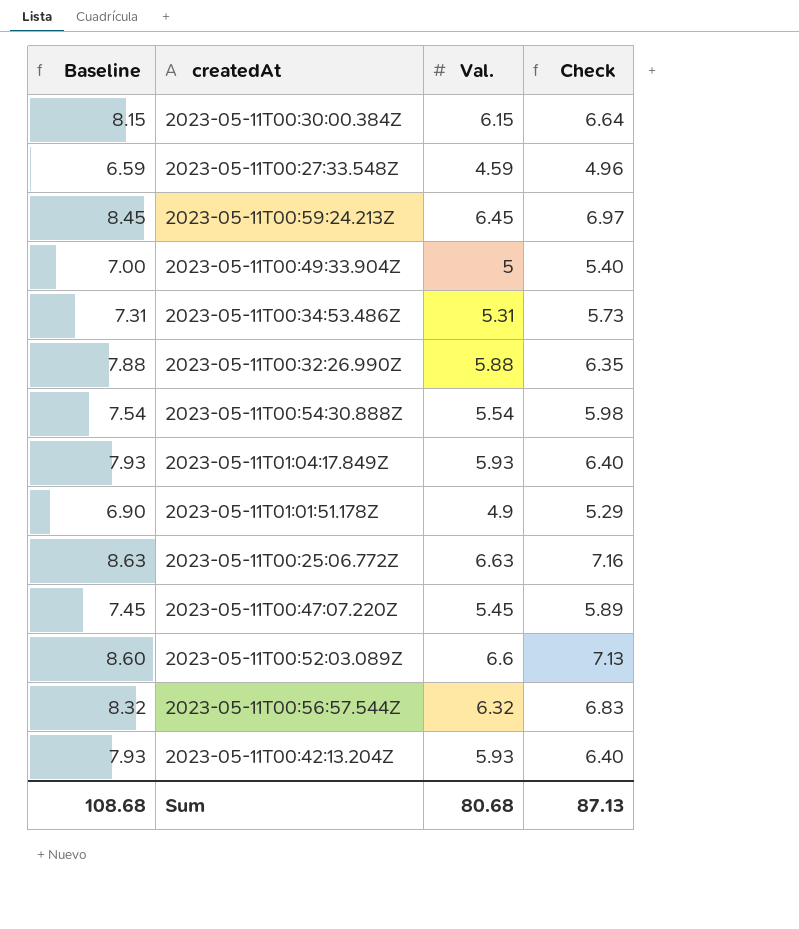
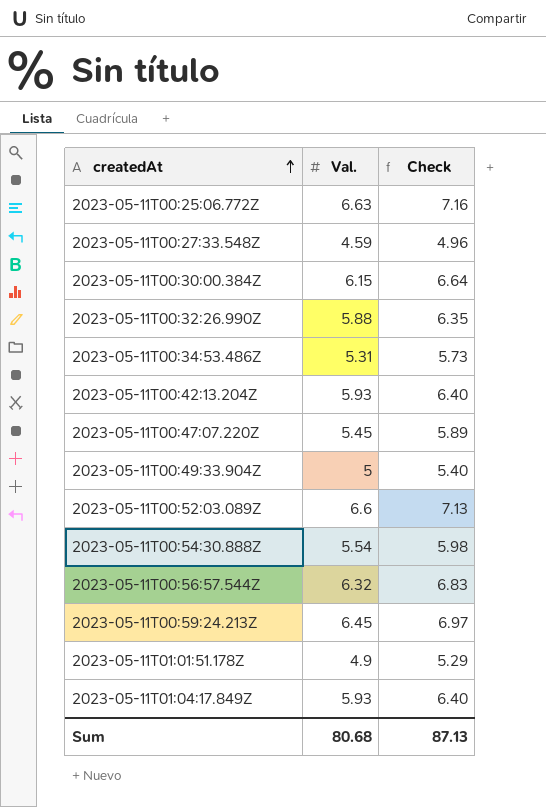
row order: none -> createdAt ascending
column Baseline | formula: [Val.] + 2 -> none

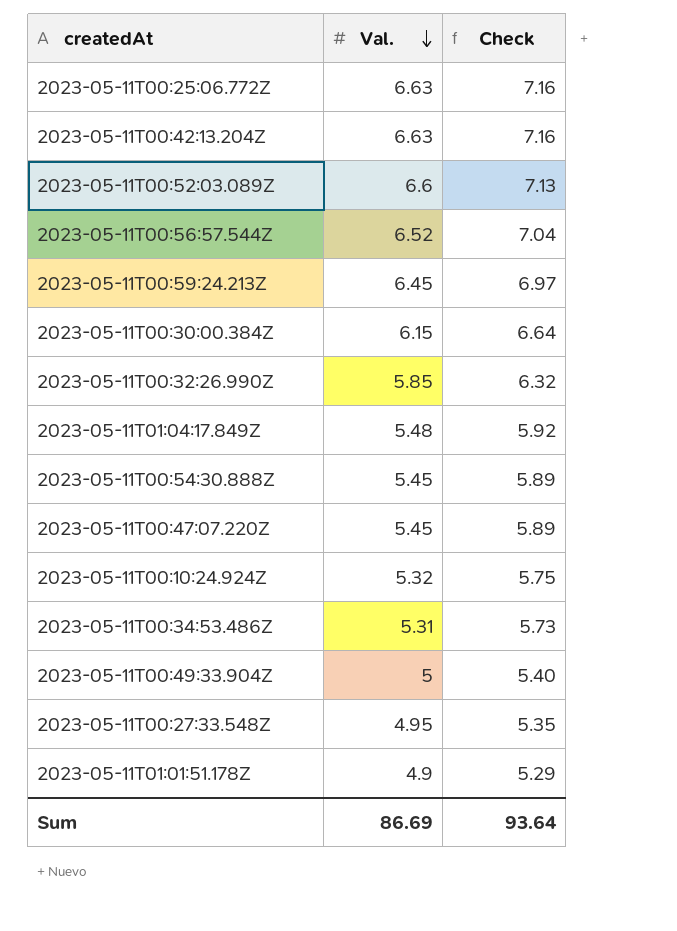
row order: createdAt ascending -> Val. descending
2023-05-11T00:42:13.204Z | Val.: 5.93 -> 6.63
2023-05-11T00:42:13.204Z | Check: 6.40 -> 7.16
2023-05-11T00:56:57.544Z | Val.: 6.32 -> 6.52
2023-05-11T00:56:57.544Z | Check: 6.83 -> 7.04
2023-05-11T00:32:26.990Z | Val.: 5.88 -> 5.85
2023-05-11T00:32:26.990Z | Check: 6.35 -> 6.32
2023-05-11T01:04:17.849Z | Val.: 5.93 -> 5.48
2023-05-11T01:04:17.849Z | Check: 6.40 -> 5.92
2023-05-11T00:54:30.888Z | Val.: 5.54 -> 5.45
2023-05-11T00:54:30.888Z | Check: 5.98 -> 5.89
row 2023-05-11T00:10:24.924Z: none -> 5.32 | 5.75
2023-05-11T00:27:33.548Z | Val.: 4.59 -> 4.95
2023-05-11T00:27:33.548Z | Check: 4.96 -> 5.35
Sum | Val.: 80.68 -> 86.69
Sum | Check: 87.13 -> 93.64

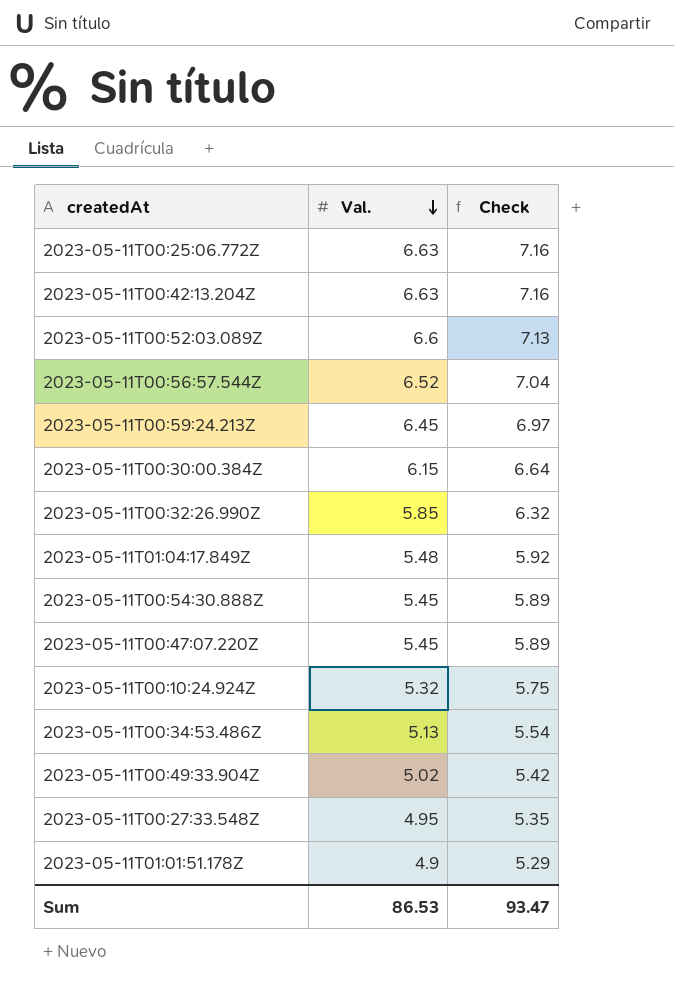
2023-05-11T00:34:53.486Z | Val.: 5.31 -> 5.13
2023-05-11T00:34:53.486Z | Check: 5.73 -> 5.54
2023-05-11T00:49:33.904Z | Val.: 5 -> 5.02
2023-05-11T00:49:33.904Z | Check: 5.40 -> 5.42
Sum | Val.: 86.69 -> 86.53
Sum | Check: 93.64 -> 93.47

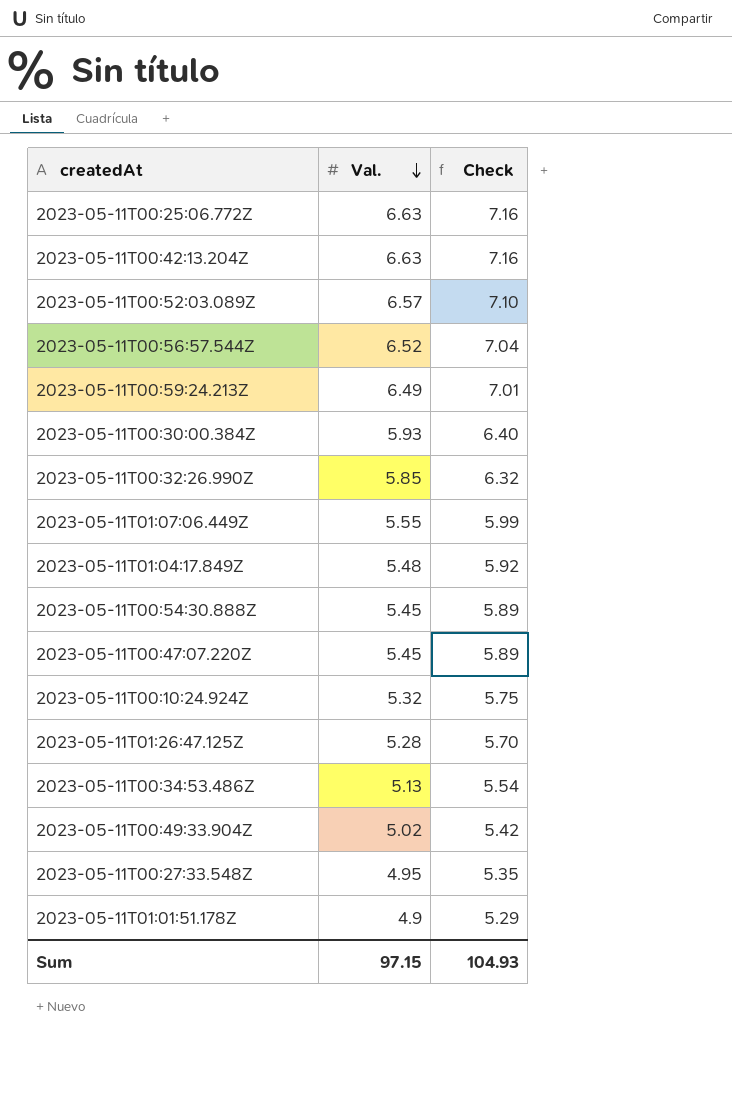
2023-05-11T00:52:03.089Z | Val.: 6.6 -> 6.57
2023-05-11T00:52:03.089Z | Check: 7.13 -> 7.10
2023-05-11T00:59:24.213Z | Val.: 6.45 -> 6.49
2023-05-11T00:59:24.213Z | Check: 6.97 -> 7.01
2023-05-11T00:30:00.384Z | Val.: 6.15 -> 5.93
2023-05-11T00:30:00.384Z | Check: 6.64 -> 6.40
row 2023-05-11T01:07:06.449Z: none -> 5.55 | 5.99
row 2023-05-11T01:26:47.125Z: none -> 5.28 | 5.70
Sum | Val.: 86.53 -> 97.15
Sum | Check: 93.47 -> 104.93

